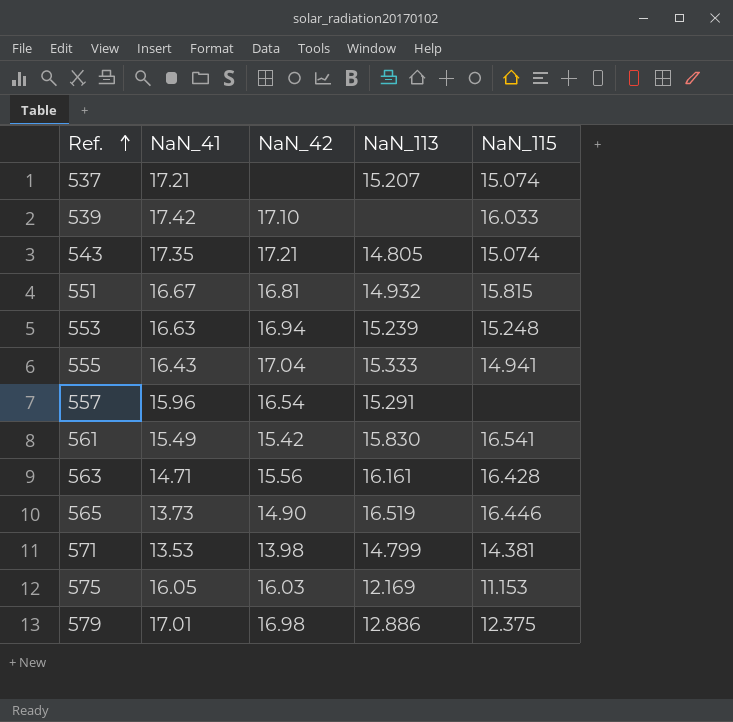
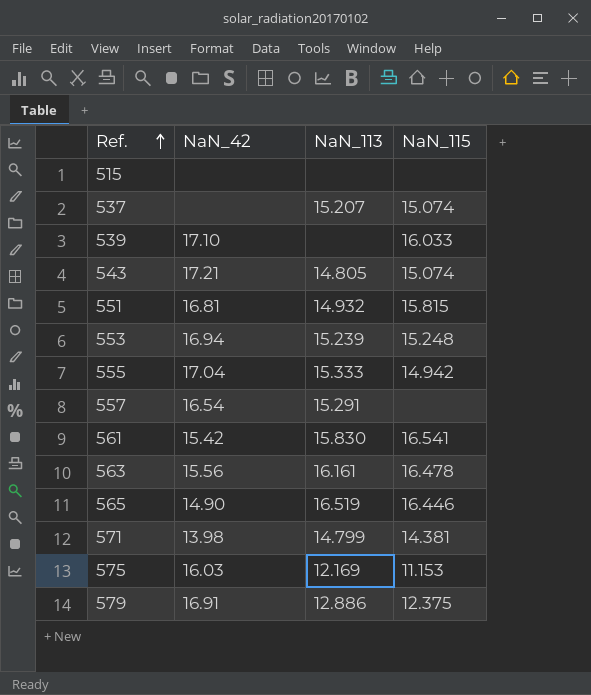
column NaN_41 | position: 2 -> none
row 515: none -> none | none | none
555 | NaN_115: 14.941 -> 14.942
563 | NaN_115: 16.428 -> 16.478
579 | NaN_42: 16.98 -> 16.91

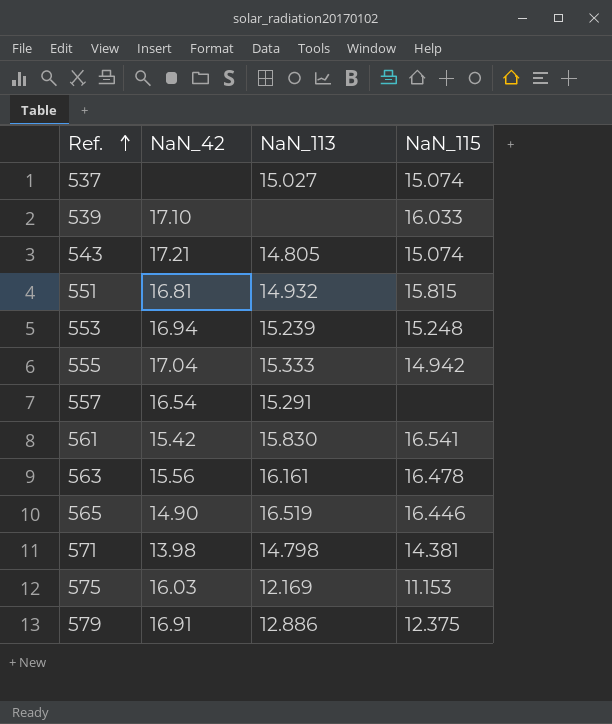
row 515: none | none | none -> none
537 | NaN_113: 15.207 -> 15.027
571 | NaN_113: 14.799 -> 14.798

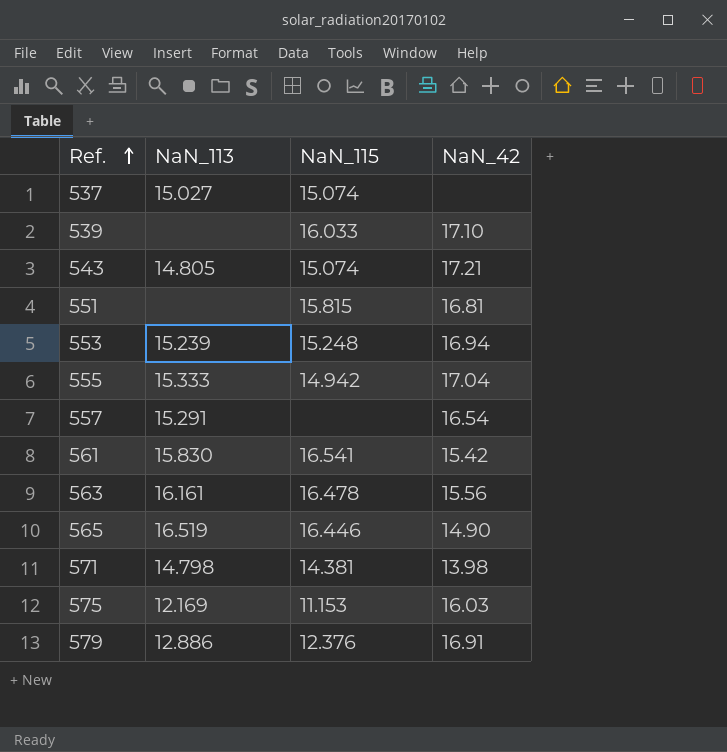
column NaN_42 | position: 2 -> 4
551 | NaN_113: 14.932 -> none
579 | NaN_115: 12.375 -> 12.376

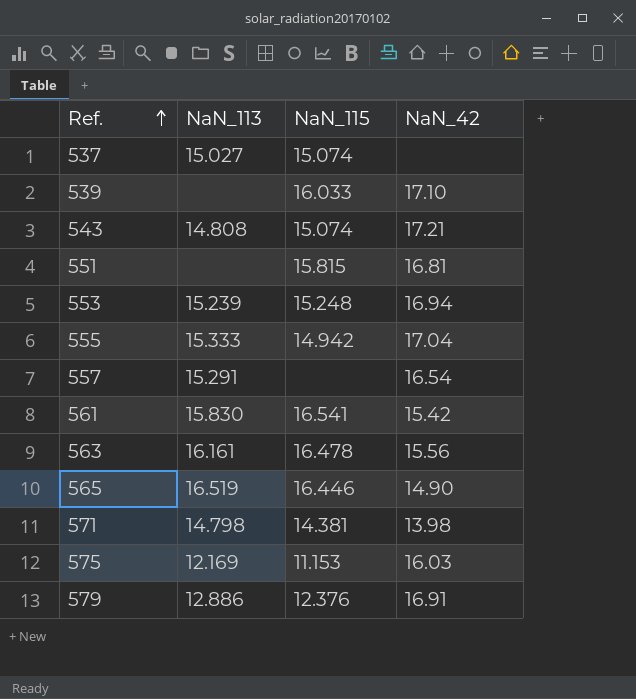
543 | NaN_113: 14.805 -> 14.808

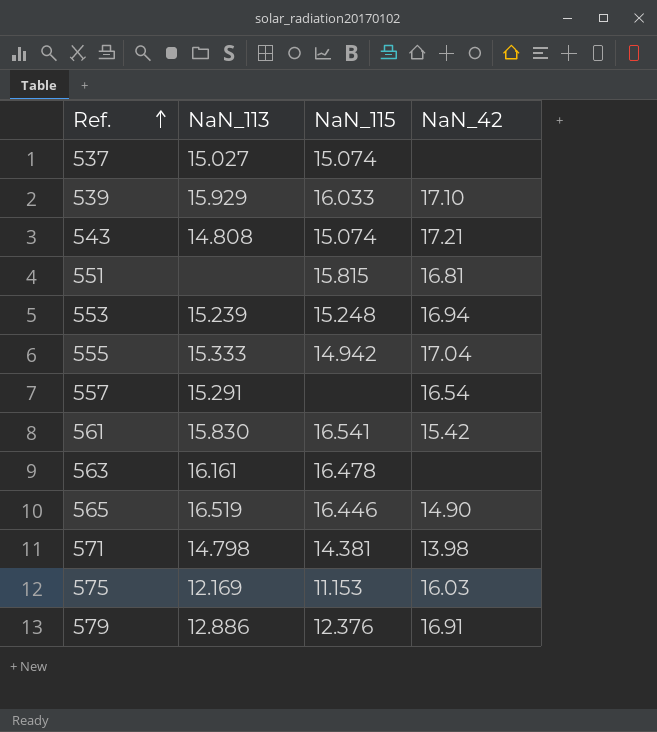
539 | NaN_113: none -> 15.929
563 | NaN_42: 15.56 -> none

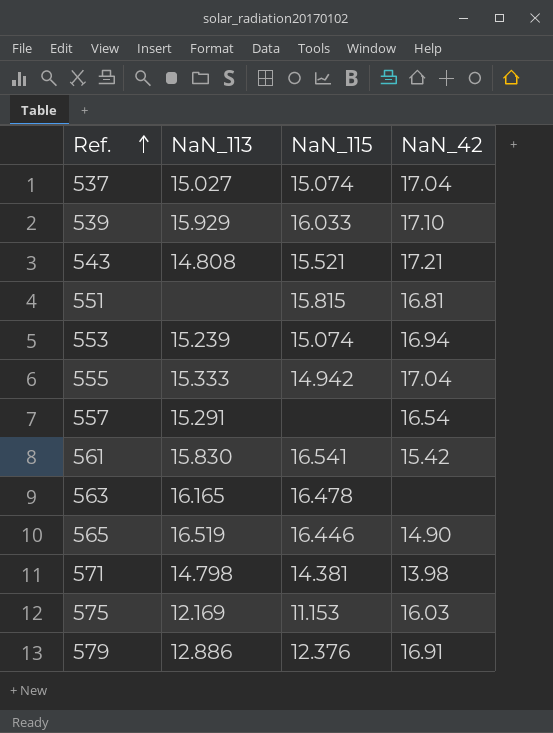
537 | NaN_42: none -> 17.04
543 | NaN_115: 15.074 -> 15.521
553 | NaN_115: 15.248 -> 15.074
563 | NaN_113: 16.161 -> 16.165

